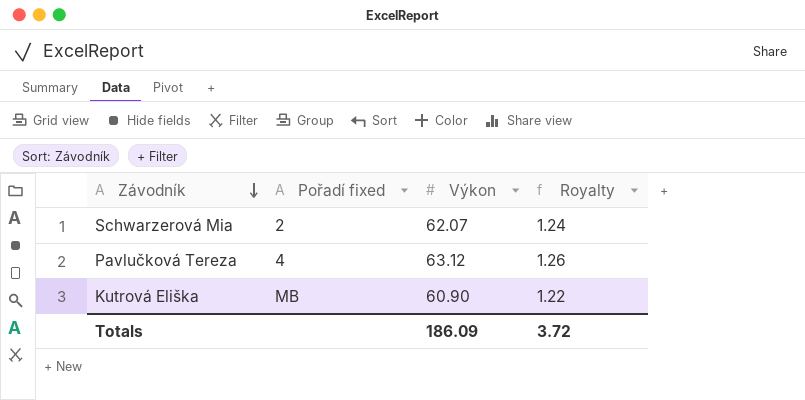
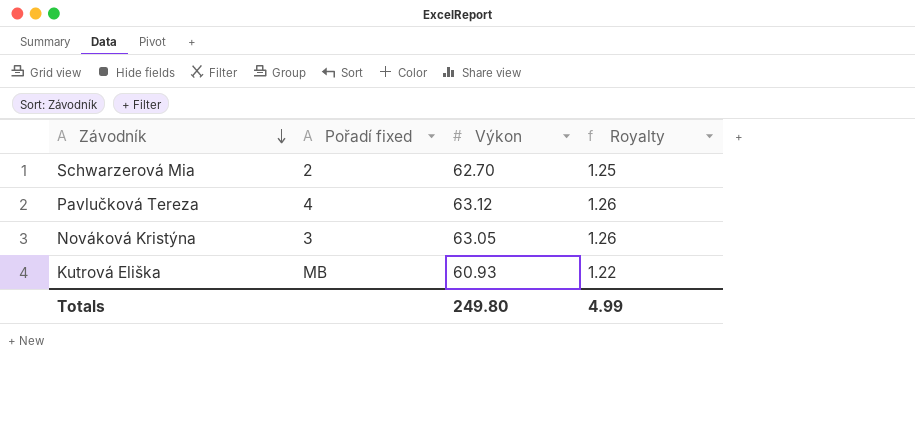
Schwarzerová Mia | Výkon: 62.07 -> 62.70
Schwarzerová Mia | Royalty: 1.24 -> 1.25
row Nováková Kristýna: none -> 3 | 63.05 | 1.26
Kutrová Eliška | Výkon: 60.90 -> 60.93
Totals | Výkon: 186.09 -> 249.80
Totals | Royalty: 3.72 -> 4.99

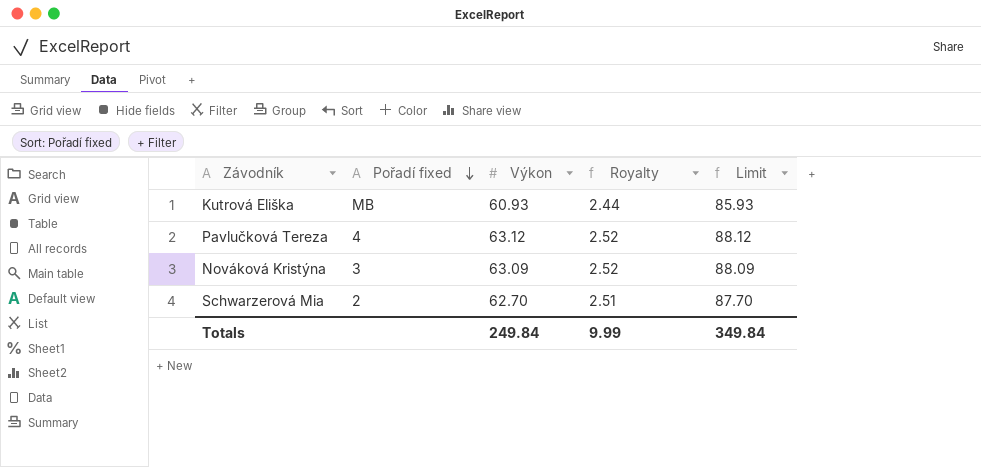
row order: Závodník descending -> Pořadí fixed descending
column Royalty | formula: [Výkon] * 0.02 -> [Výkon] * 0.04
column Limit | formula: none -> [Výkon] + 25
Nováková Kristýna | Výkon: 63.05 -> 63.09
Totals | Výkon: 249.80 -> 249.84
Totals | Royalty: 4.99 -> 9.99

